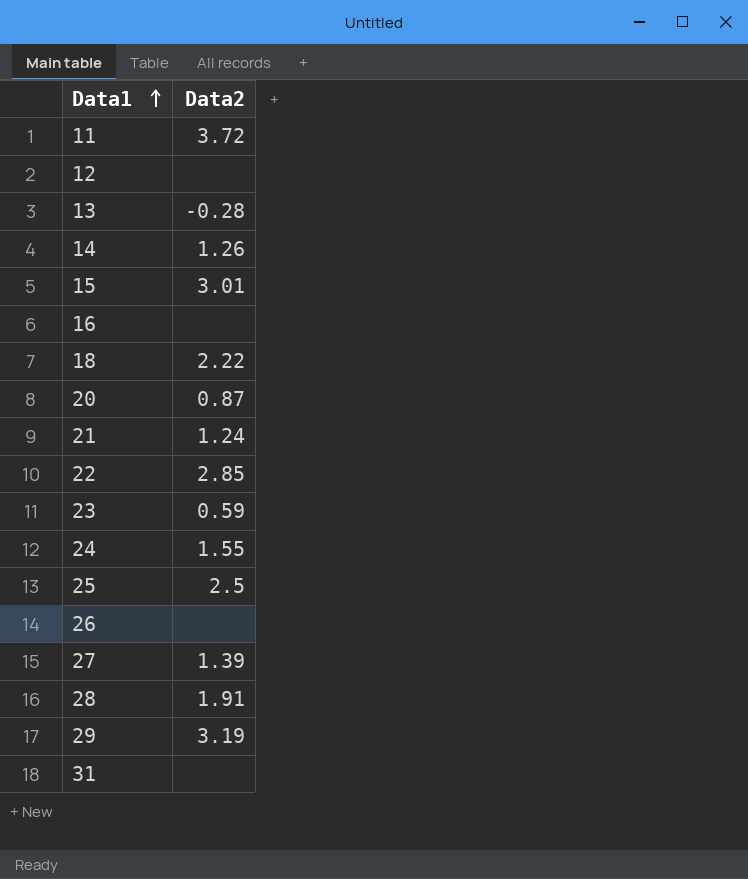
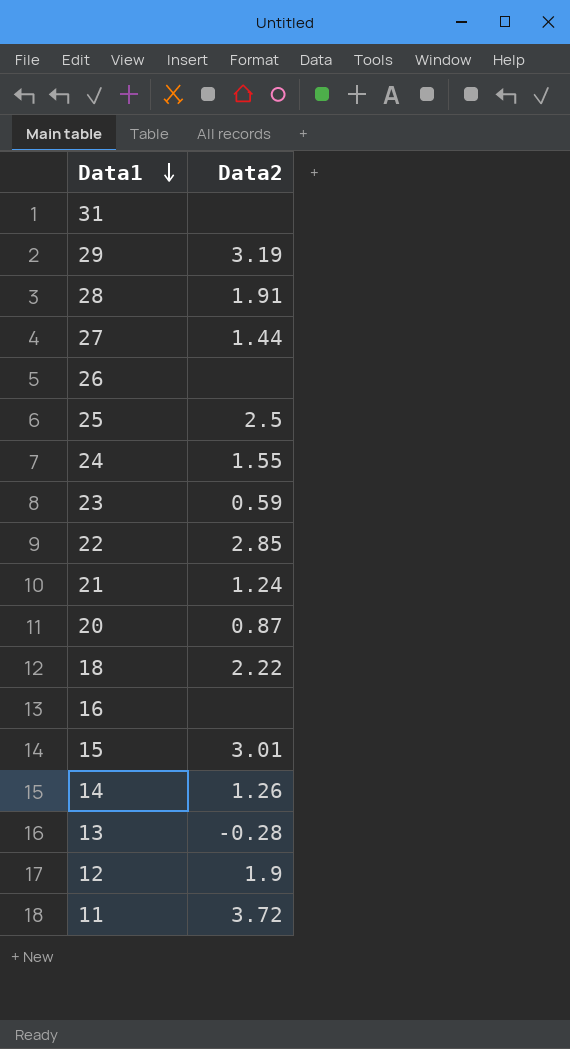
row order: Data1 ascending -> Data1 descending
27 | Data2: 1.39 -> 1.44
12 | Data2: none -> 1.9

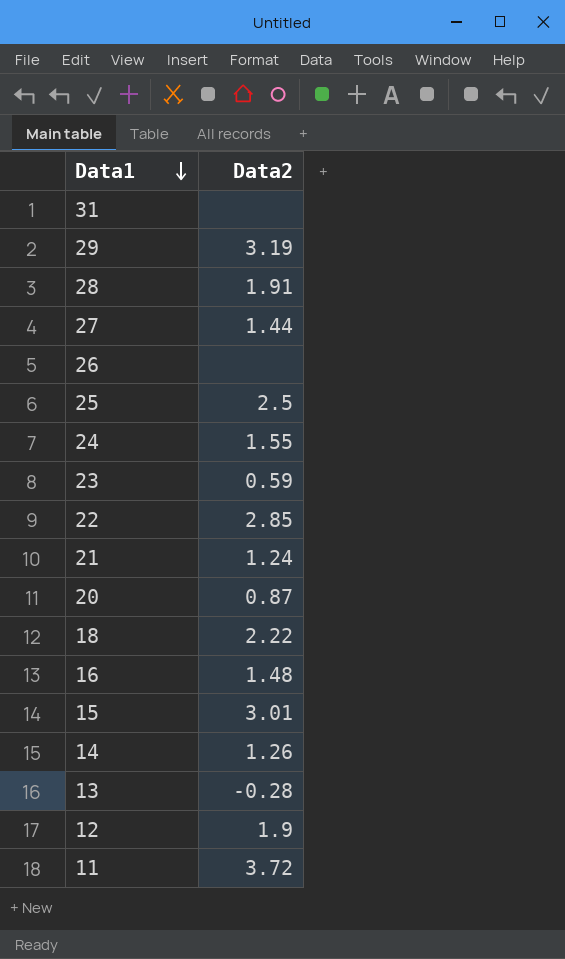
16 | Data2: none -> 1.48

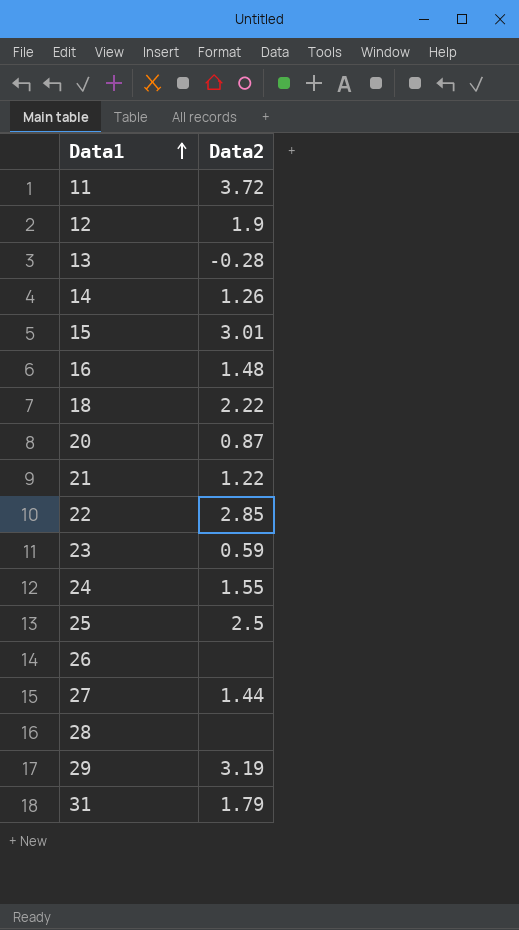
row order: Data1 descending -> Data1 ascending
21 | Data2: 1.24 -> 1.22
28 | Data2: 1.91 -> none
31 | Data2: none -> 1.79

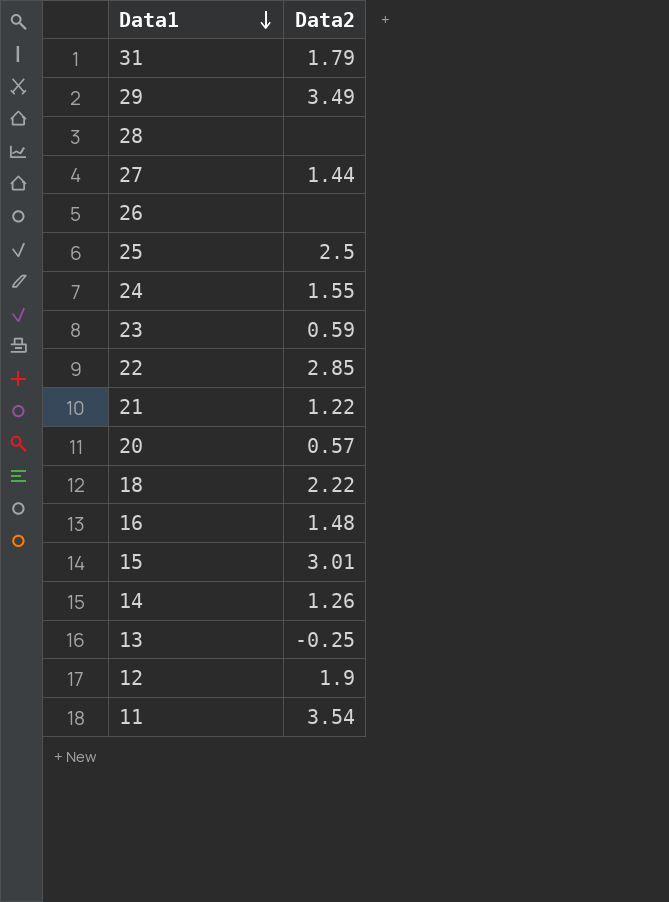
row order: Data1 ascending -> Data1 descending
29 | Data2: 3.19 -> 3.49
20 | Data2: 0.87 -> 0.57
13 | Data2: -0.28 -> -0.25
11 | Data2: 3.72 -> 3.54

